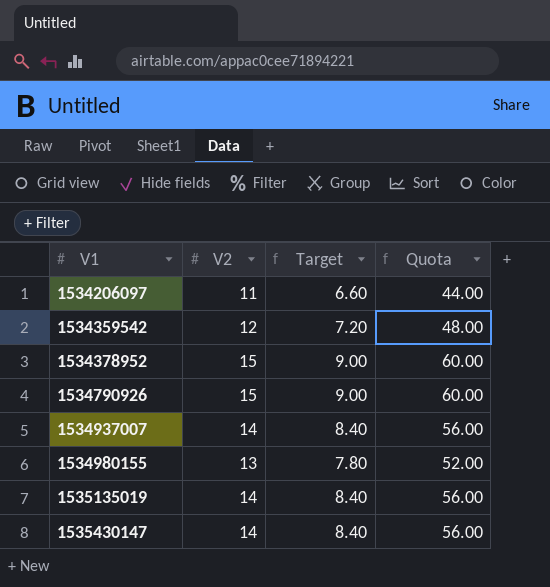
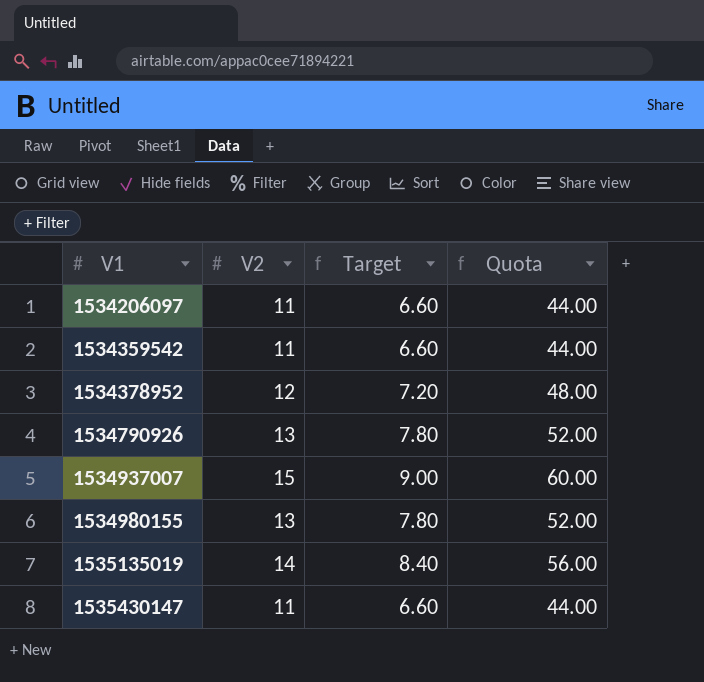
1534359542 | V2: 12 -> 11
1534359542 | Target: 7.20 -> 6.60
1534359542 | Quota: 48.00 -> 44.00
1534378952 | V2: 15 -> 12
1534378952 | Target: 9.00 -> 7.20
1534378952 | Quota: 60.00 -> 48.00
1534790926 | V2: 15 -> 13
1534790926 | Target: 9.00 -> 7.80
1534790926 | Quota: 60.00 -> 52.00
1534937007 | V2: 14 -> 15
1534937007 | Target: 8.40 -> 9.00
1534937007 | Quota: 56.00 -> 60.00
1535430147 | V2: 14 -> 11
1535430147 | Target: 8.40 -> 6.60
1535430147 | Quota: 56.00 -> 44.00

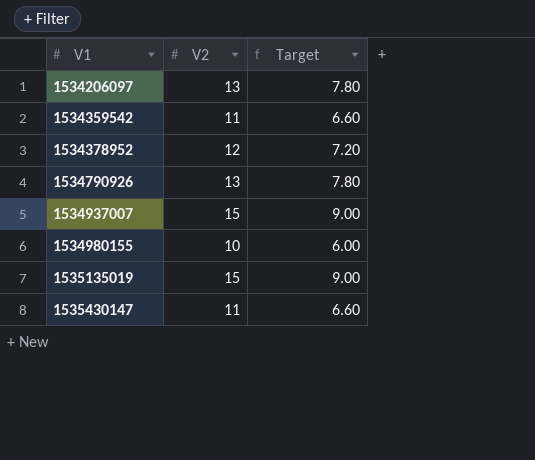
column Quota | formula: [V2] * 4 -> none
1534206097 | V2: 11 -> 13
1534206097 | Target: 6.60 -> 7.80
1534980155 | V2: 13 -> 10
1534980155 | Target: 7.80 -> 6.00
1535135019 | V2: 14 -> 15
1535135019 | Target: 8.40 -> 9.00

